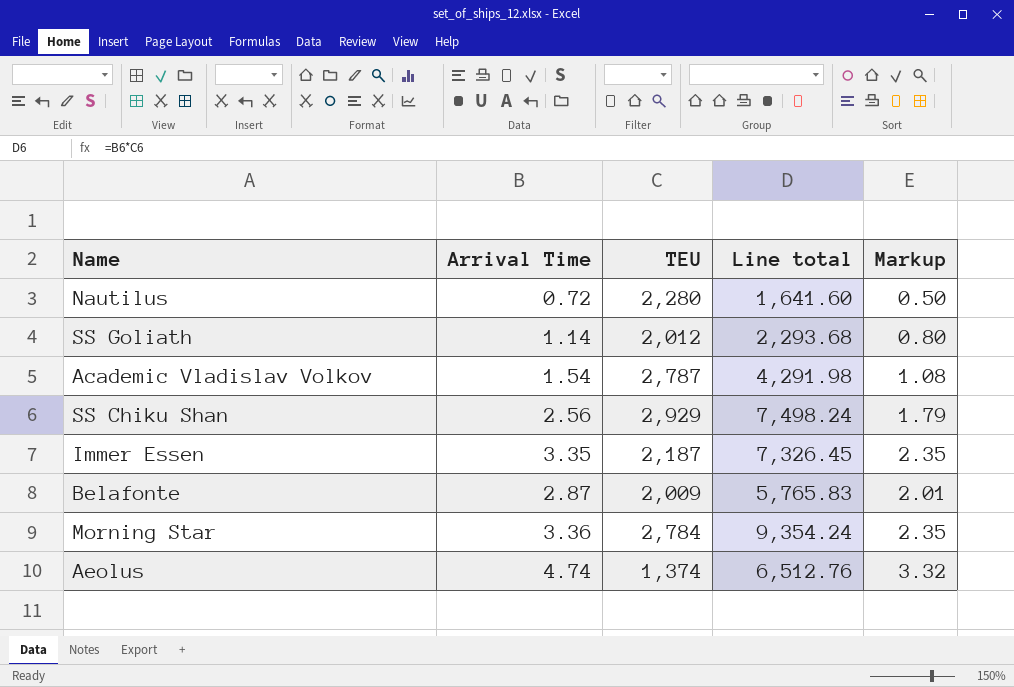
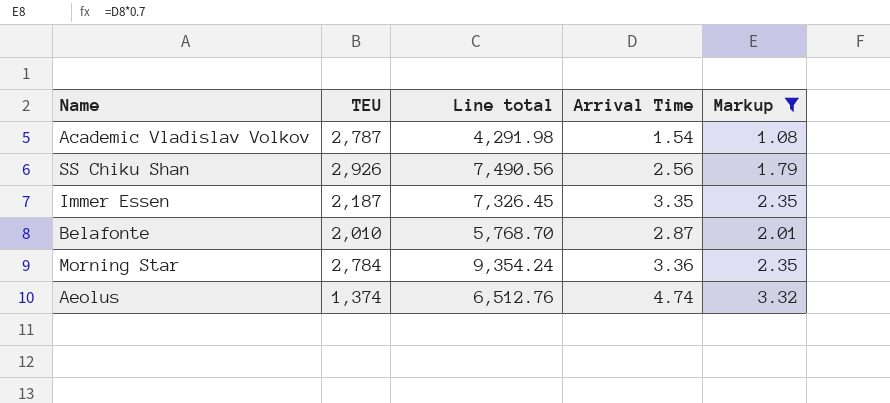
filter: none -> Markup >= 1.08
column Arrival Time | position: 2 -> 4
SS Chiku Shan | TEU: 2,929 -> 2,926
SS Chiku Shan | Line total: 7,498.24 -> 7,490.56
Belafonte | TEU: 2,009 -> 2,010
Belafonte | Line total: 5,765.83 -> 5,768.70

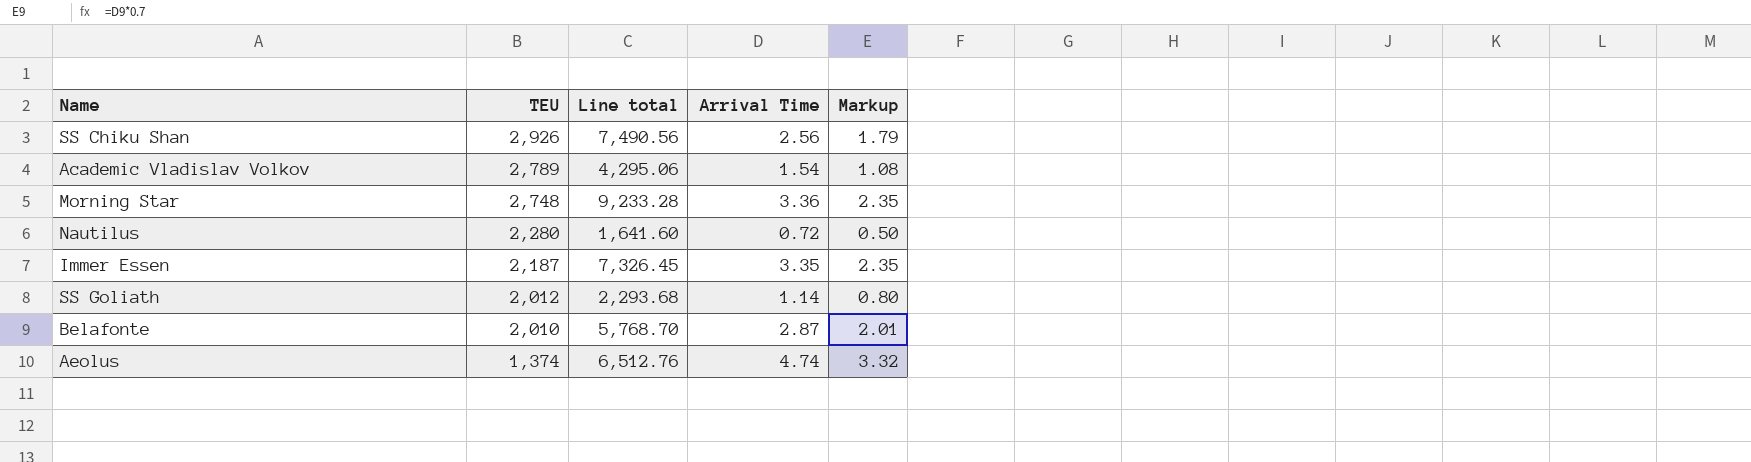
filter: Markup >= 1.08 -> none
row order: none -> TEU descending
Academic Vladislav Volkov | TEU: 2,787 -> 2,789
Academic Vladislav Volkov | Line total: 4,291.98 -> 4,295.06
Morning Star | TEU: 2,784 -> 2,748
Morning Star | Line total: 9,354.24 -> 9,233.28

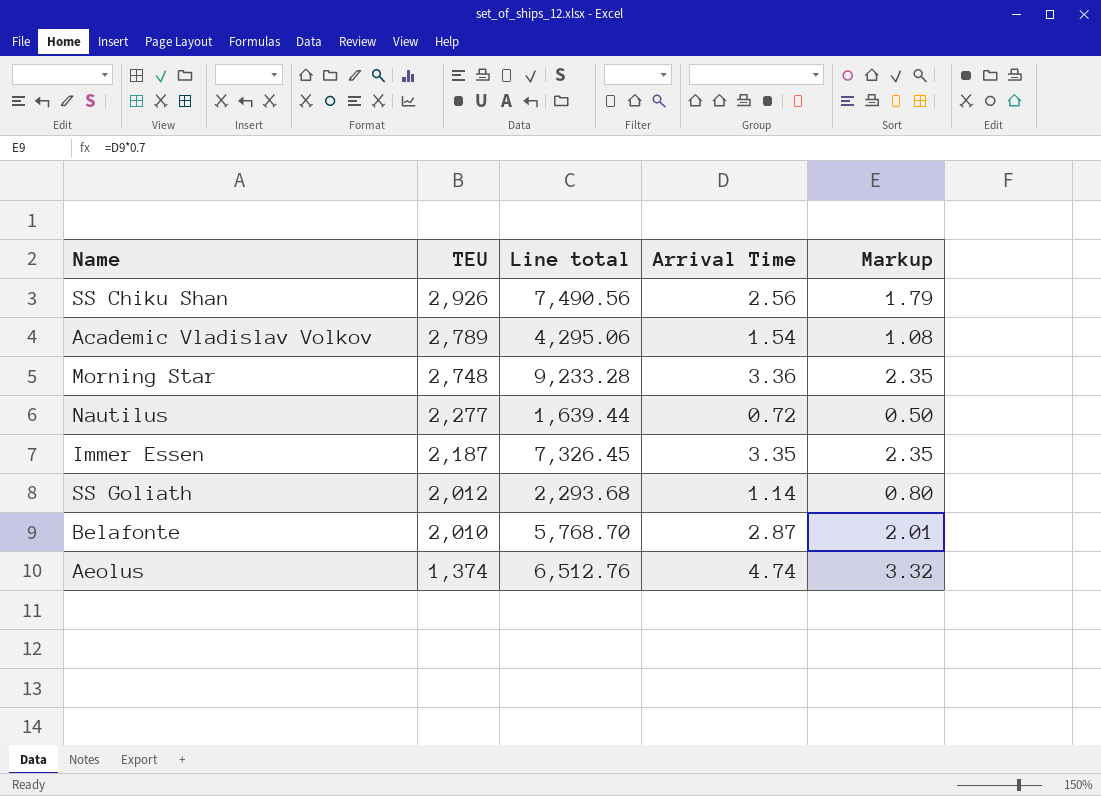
Nautilus | TEU: 2,280 -> 2,277
Nautilus | Line total: 1,641.60 -> 1,639.44

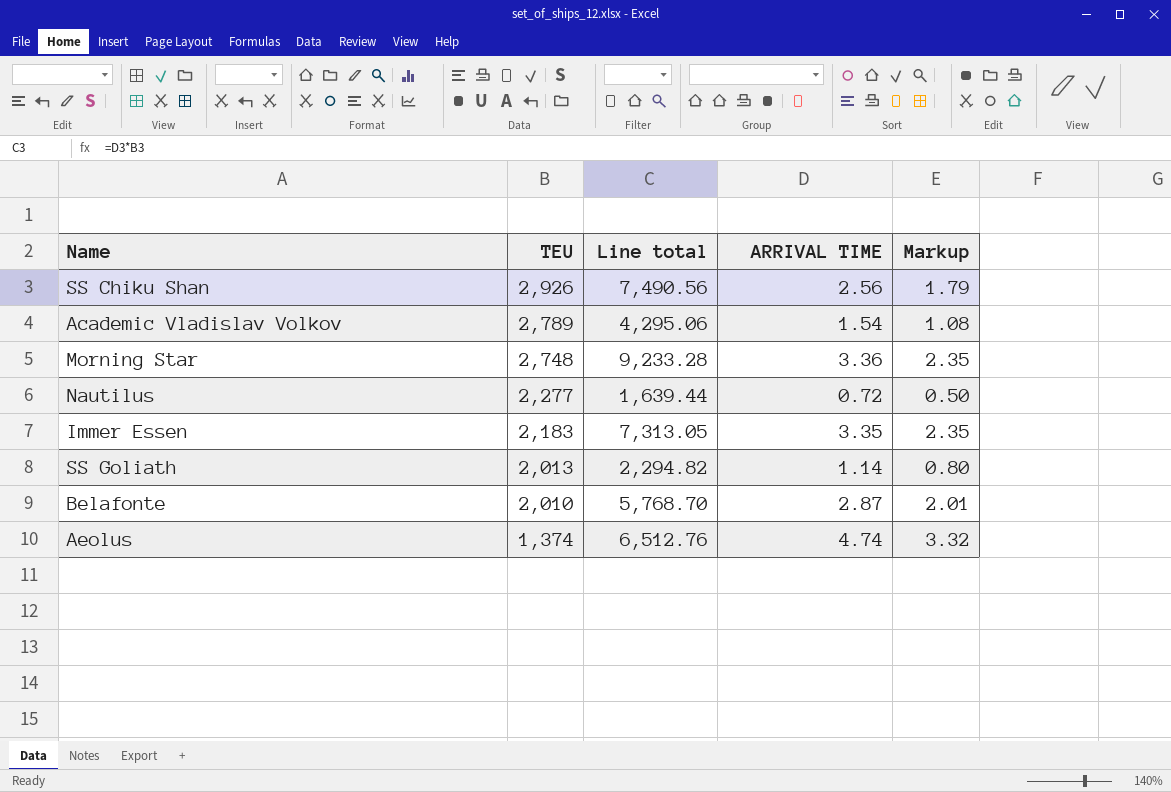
column name: Arrival Time -> ARRIVAL TIME
Immer Essen | TEU: 2,187 -> 2,183
Immer Essen | Line total: 7,326.45 -> 7,313.05
SS Goliath | TEU: 2,012 -> 2,013
SS Goliath | Line total: 2,293.68 -> 2,294.82

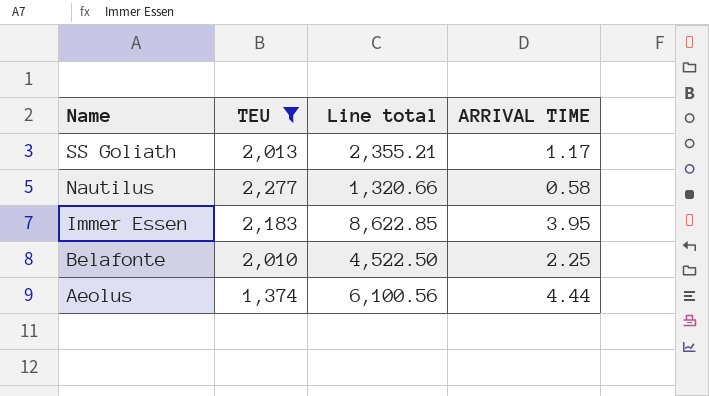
filter: none -> TEU <= 2,277
row order: TEU descending -> Name descending
column Markup | formula: [ARRIVAL TIME] * 0.7 -> none
SS Goliath | Line total: 2,294.82 -> 2,355.21
SS Goliath | ARRIVAL TIME: 1.14 -> 1.17
Nautilus | Line total: 1,639.44 -> 1,320.66
Nautilus | ARRIVAL TIME: 0.72 -> 0.58
Immer Essen | Line total: 7,313.05 -> 8,622.85
Immer Essen | ARRIVAL TIME: 3.35 -> 3.95
Belafonte | Line total: 5,768.70 -> 4,522.50
Belafonte | ARRIVAL TIME: 2.87 -> 2.25
Aeolus | Line total: 6,512.76 -> 6,100.56
Aeolus | ARRIVAL TIME: 4.74 -> 4.44

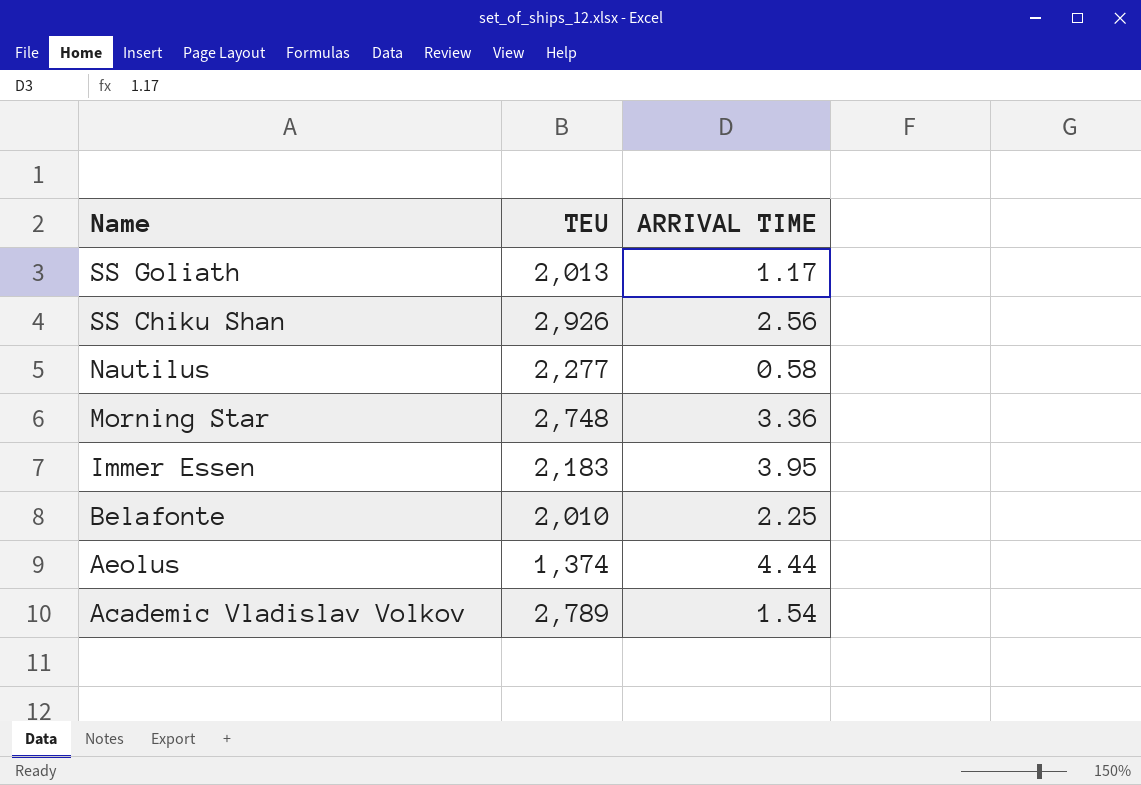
filter: TEU <= 2,277 -> none
column Line total | formula: [TEU] * [ARRIVAL TIME] -> none

